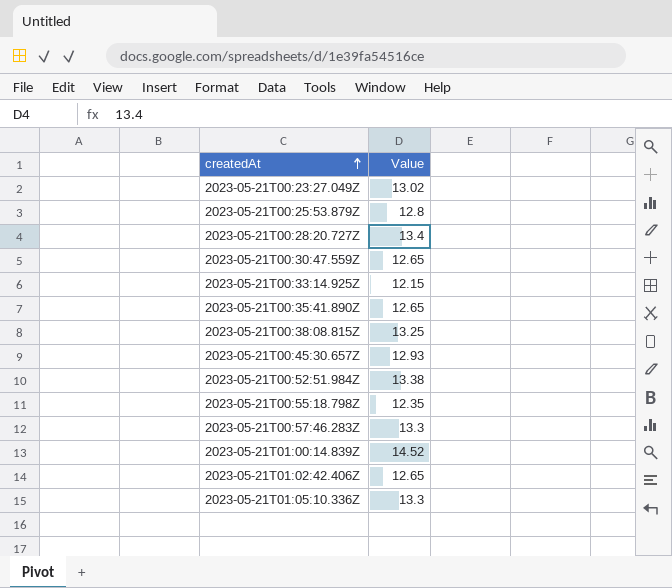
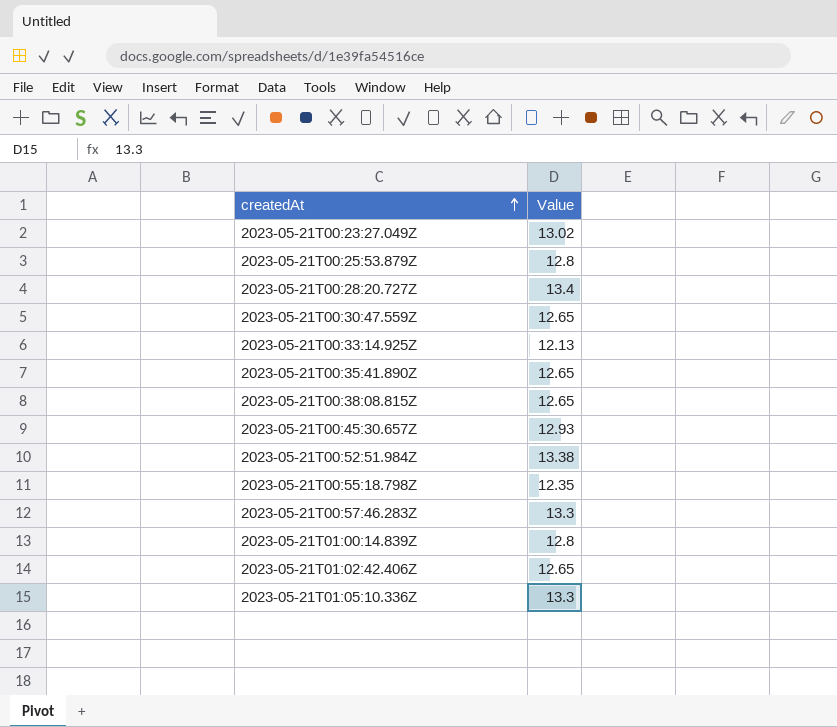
2023-05-21T00:33:14.925Z | Value: 12.15 -> 12.13
2023-05-21T00:38:08.815Z | Value: 13.25 -> 12.65
2023-05-21T01:00:14.839Z | Value: 14.52 -> 12.8

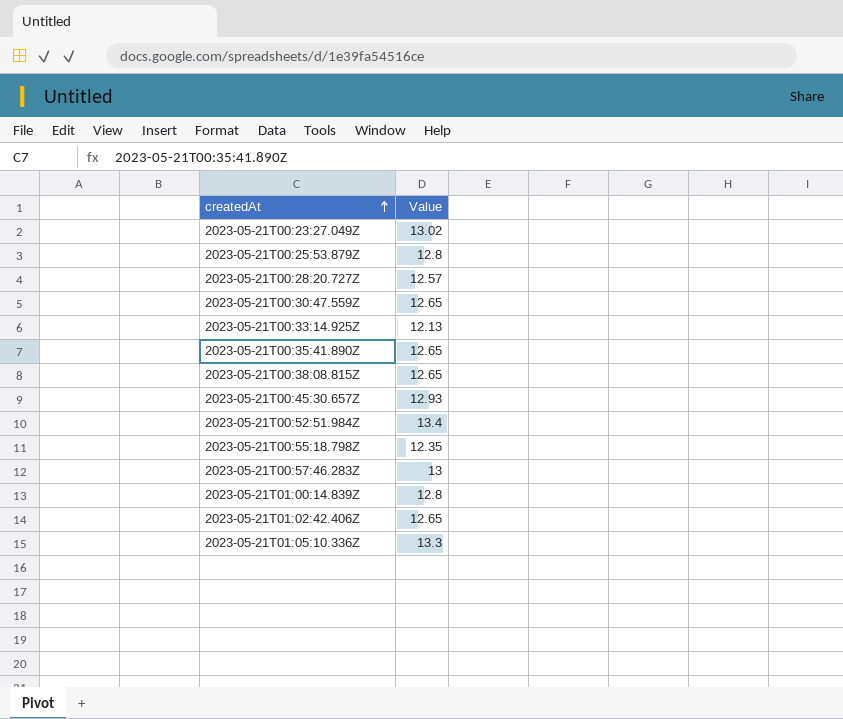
2023-05-21T00:28:20.727Z | Value: 13.4 -> 12.57
2023-05-21T00:52:51.984Z | Value: 13.38 -> 13.4
2023-05-21T00:57:46.283Z | Value: 13.3 -> 13

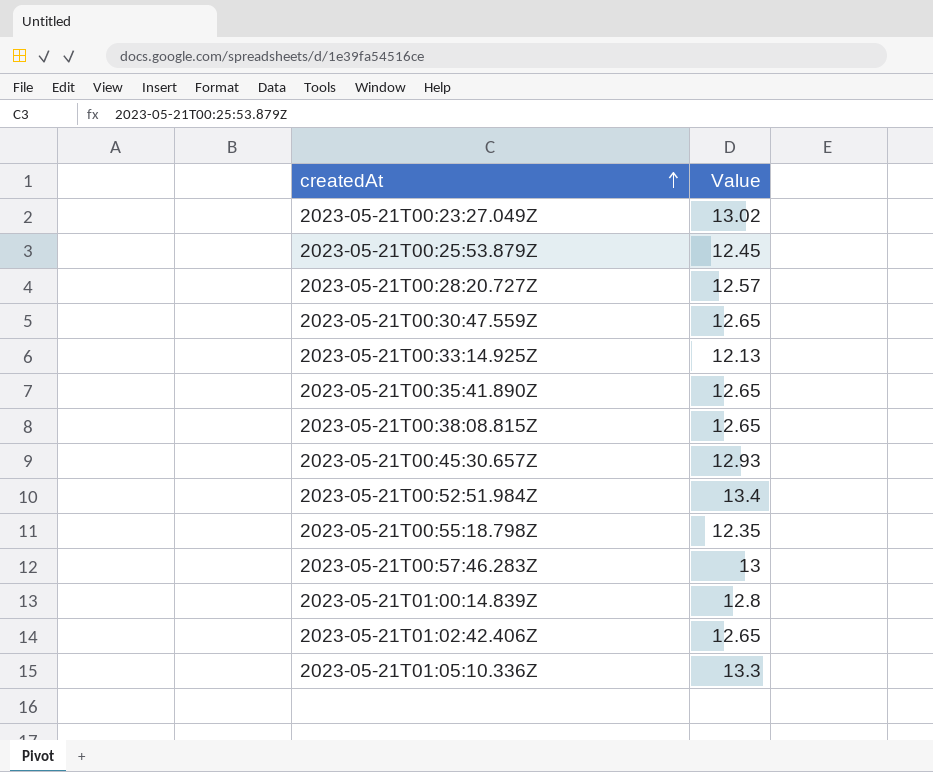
2023-05-21T00:25:53.879Z | Value: 12.8 -> 12.45

